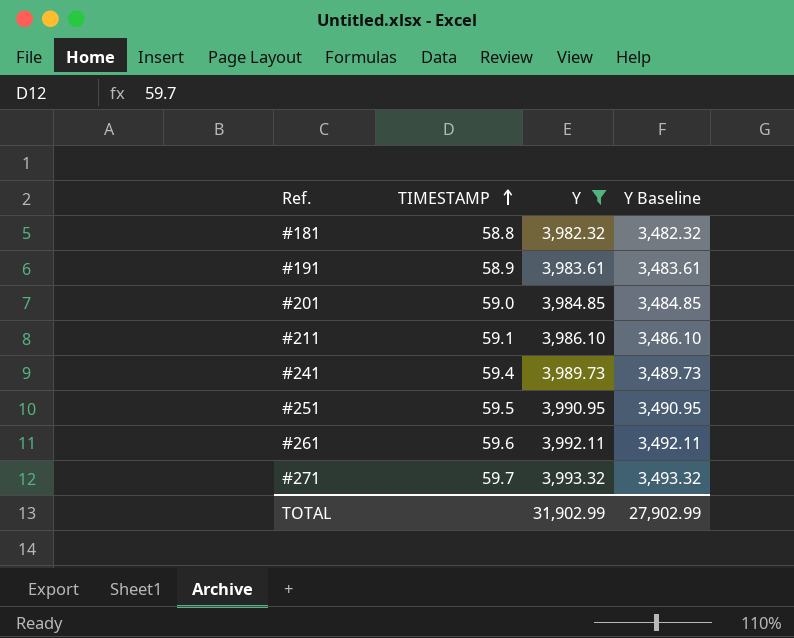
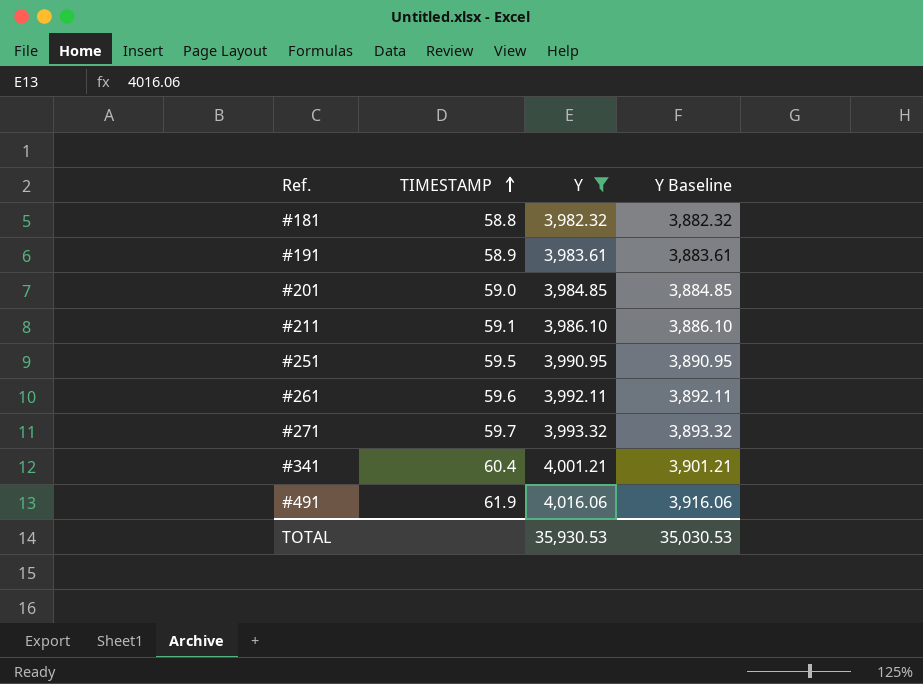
column Y Baseline | formula: [Y] - 500 -> [Y] - 100
row #241: 59.4 | 3,989.73 | 3,489.73 -> none
row #341: none -> 60.4 | 4,001.21 | 3,901.21
row #491: none -> 61.9 | 4,016.06 | 3,916.06
TOTAL | Y: 31,902.99 -> 35,930.53
TOTAL | Y Baseline: 27,902.99 -> 35,030.53

